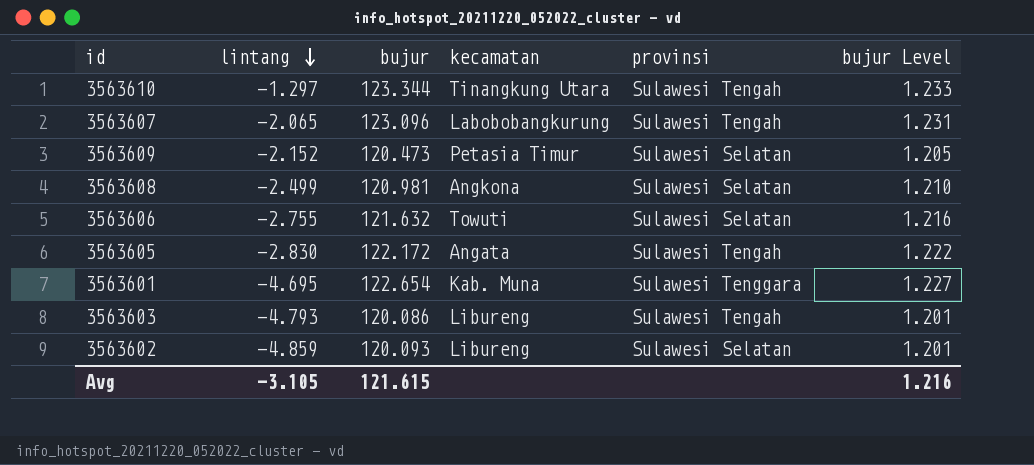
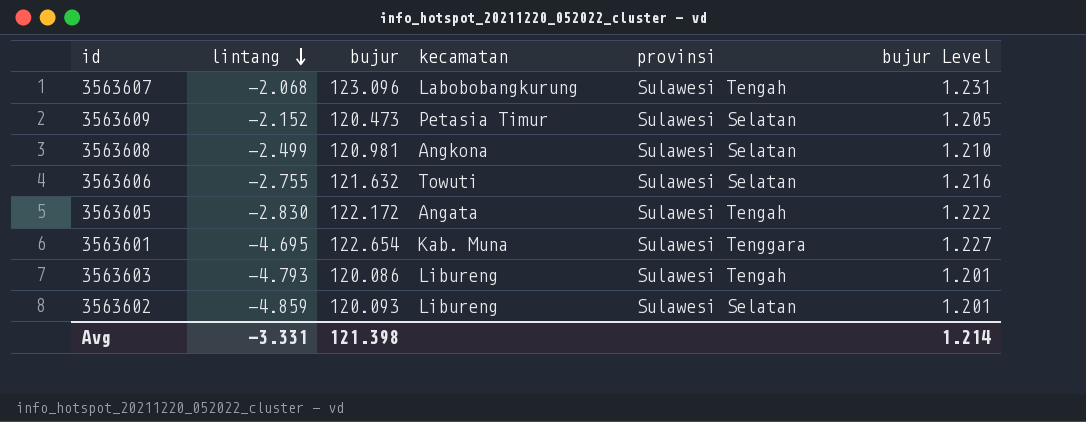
row 3563610: -1.297 | 123.344 | Tinangkung Utara | Sulawesi Tengah | 1.233 -> none
3563607 | lintang: -2.065 -> -2.068
Avg | lintang: -3.105 -> -3.331
Avg | bujur: 121.615 -> 121.398
Avg | bujur Level: 1.216 -> 1.214

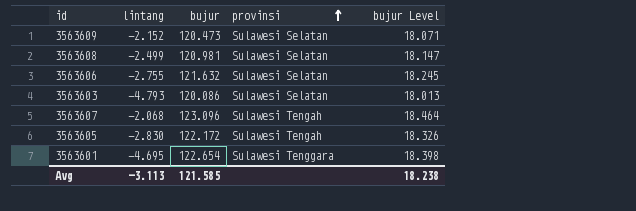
row order: lintang descending -> provinsi ascending
column kecamatan | position: 4 -> none
column bujur Level | formula: [bujur] * 0.01 -> [bujur] * 0.15
row 3563602: -4.859 | 120.093 | Libureng | Sulawesi Selatan | 1.201 -> none
3563603 | provinsi: Sulawesi Tengah -> Sulawesi Selatan
Avg | lintang: -3.331 -> -3.113
Avg | bujur: 121.398 -> 121.585
Avg | bujur Level: 1.214 -> 18.238

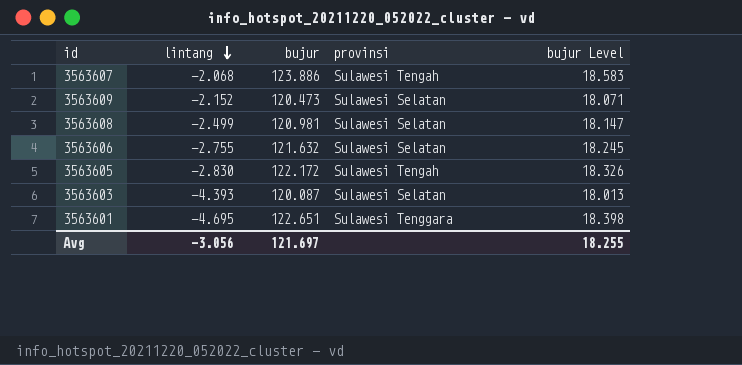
row order: provinsi ascending -> lintang descending
3563607 | bujur: 123.096 -> 123.886
3563607 | bujur Level: 18.464 -> 18.583
3563603 | lintang: -4.793 -> -4.393
3563603 | bujur: 120.086 -> 120.087
3563601 | bujur: 122.654 -> 122.651
Avg | lintang: -3.113 -> -3.056
Avg | bujur: 121.585 -> 121.697
Avg | bujur Level: 18.238 -> 18.255

